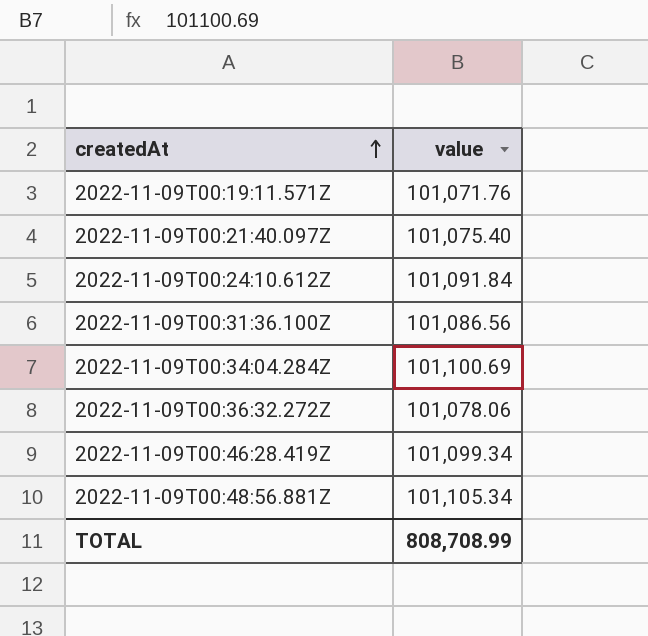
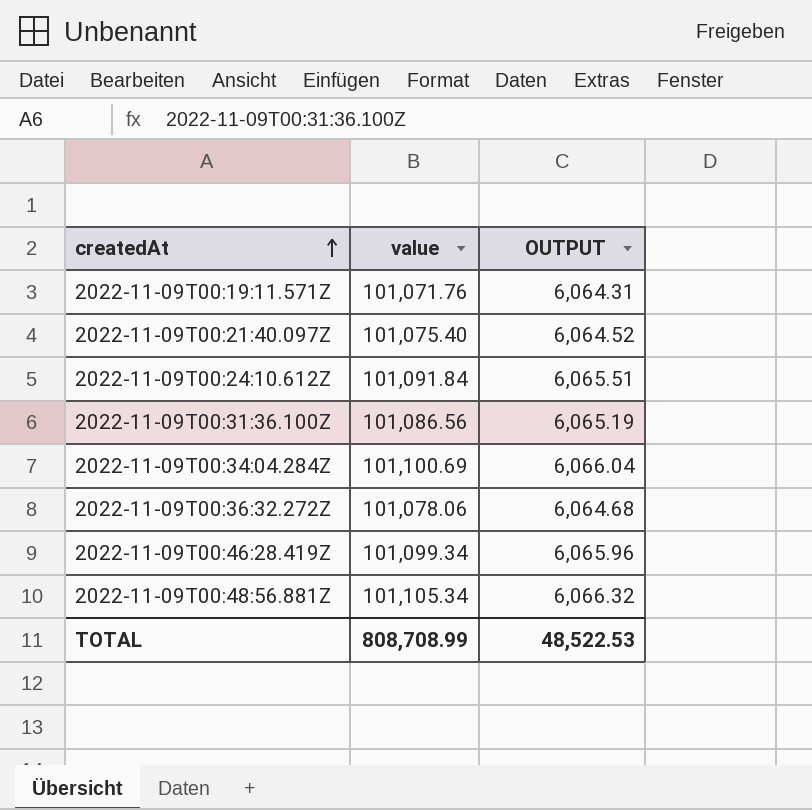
column OUTPUT | formula: none -> [value] * 0.06

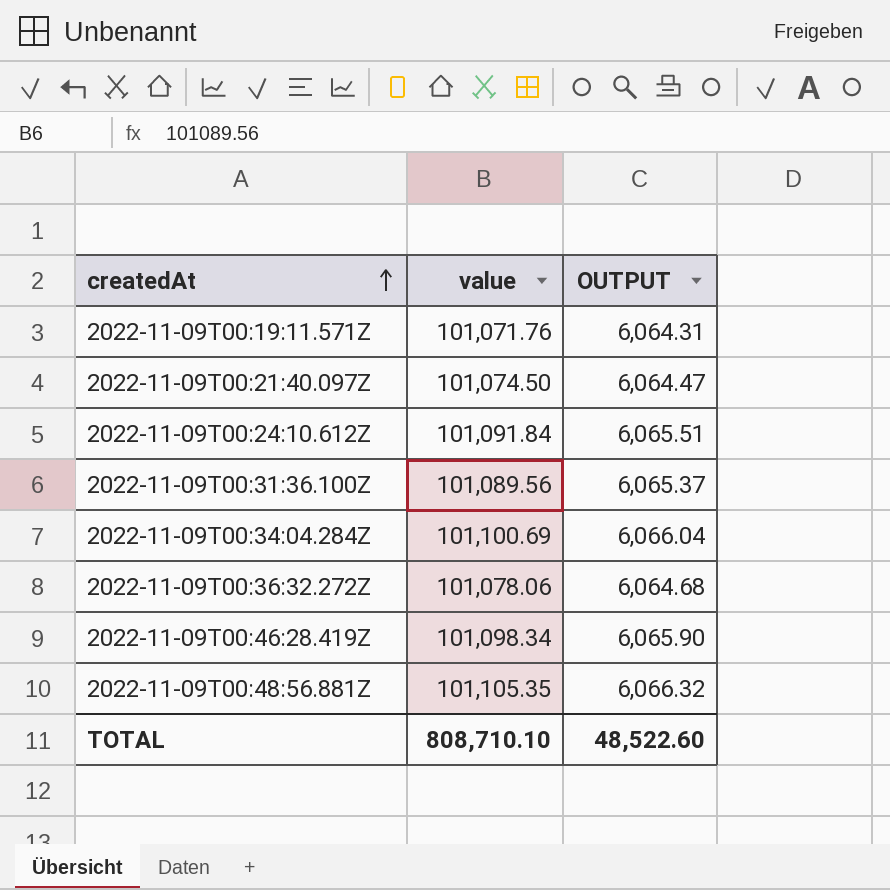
2022-11-09T00:21:40.097Z | value: 101,075.40 -> 101,074.50
2022-11-09T00:21:40.097Z | OUTPUT: 6,064.52 -> 6,064.47
2022-11-09T00:31:36.100Z | value: 101,086.56 -> 101,089.56
2022-11-09T00:31:36.100Z | OUTPUT: 6,065.19 -> 6,065.37
2022-11-09T00:46:28.419Z | value: 101,099.34 -> 101,098.34
2022-11-09T00:46:28.419Z | OUTPUT: 6,065.96 -> 6,065.90
2022-11-09T00:48:56.881Z | value: 101,105.34 -> 101,105.35
TOTAL | value: 808,708.99 -> 808,710.10
TOTAL | OUTPUT: 48,522.53 -> 48,522.60

